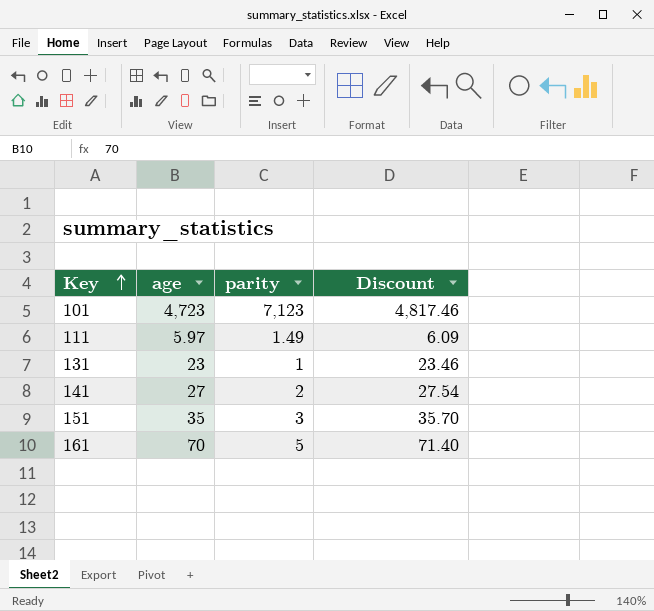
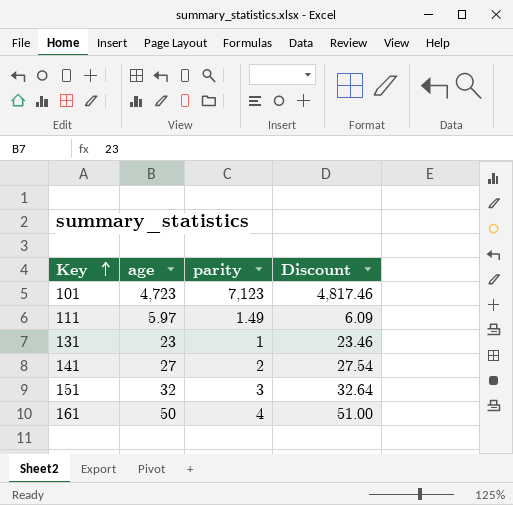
151 | age: 35 -> 32
151 | Discount: 35.70 -> 32.64
161 | age: 70 -> 50
161 | parity: 5 -> 4
161 | Discount: 71.40 -> 51.00

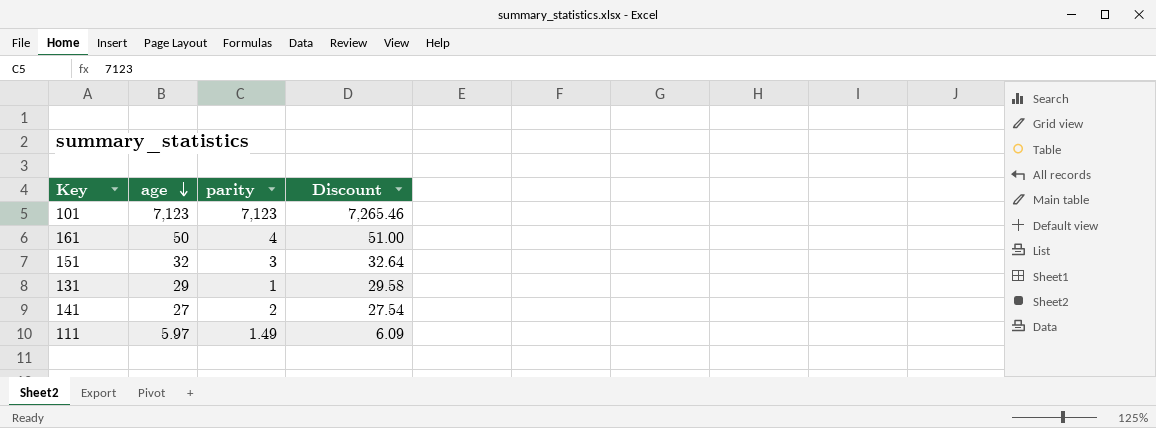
row order: Key ascending -> age descending
101 | age: 4,723 -> 7,123
101 | Discount: 4,817.46 -> 7,265.46
131 | age: 23 -> 29
131 | Discount: 23.46 -> 29.58

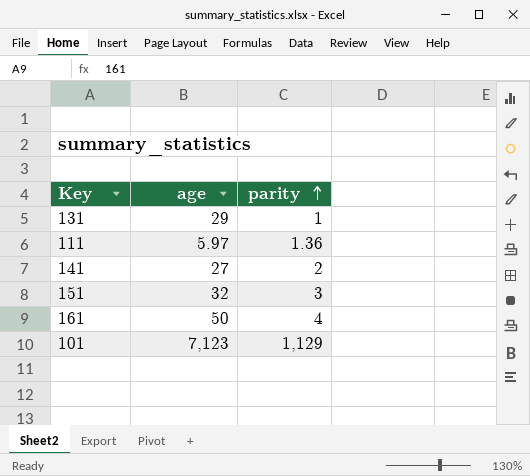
row order: age descending -> parity ascending
column Discount | formula: [age] * 1.02 -> none
111 | parity: 1.49 -> 1.36
101 | parity: 7,123 -> 1,129

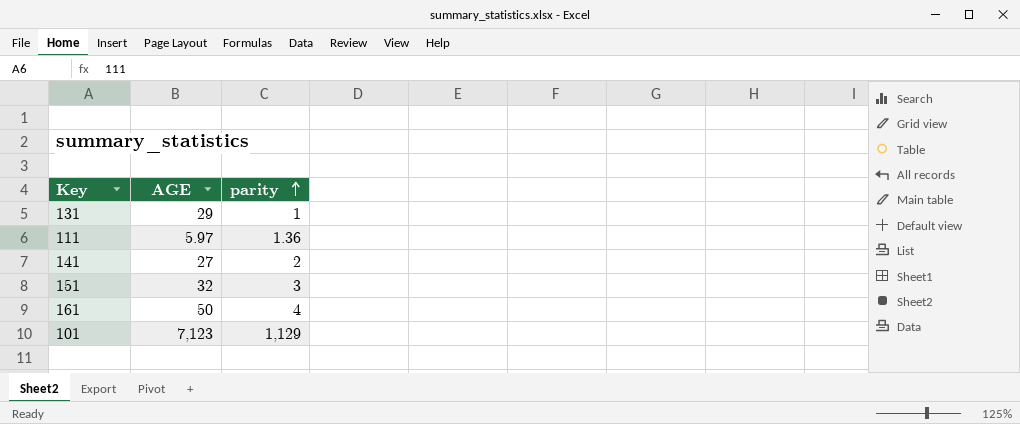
column name: age -> AGE

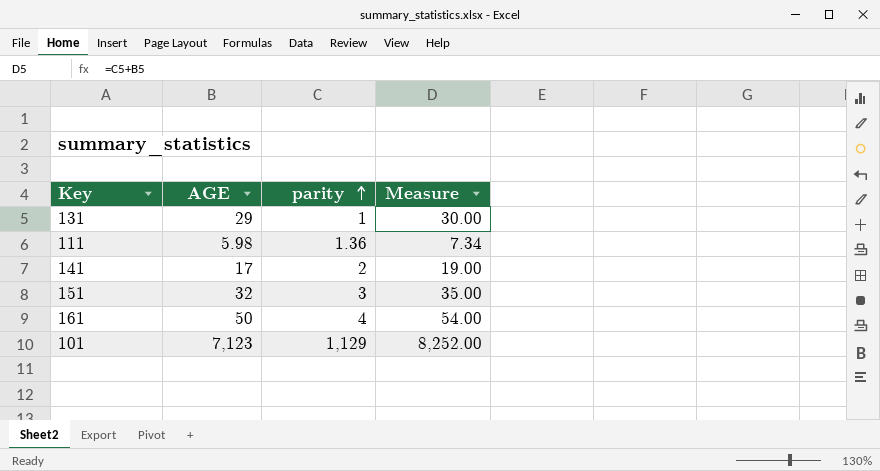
column Measure | formula: none -> [AGE] + [parity]
111 | AGE: 5.97 -> 5.98
141 | AGE: 27 -> 17

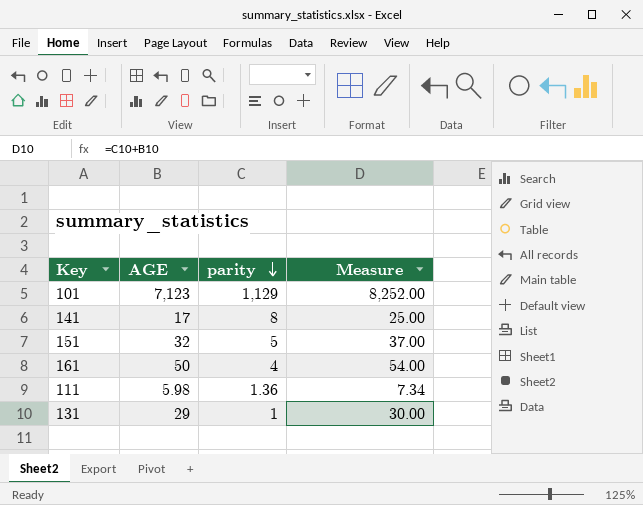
row order: parity ascending -> parity descending
141 | parity: 2 -> 8
141 | Measure: 19.00 -> 25.00
151 | parity: 3 -> 5
151 | Measure: 35.00 -> 37.00

